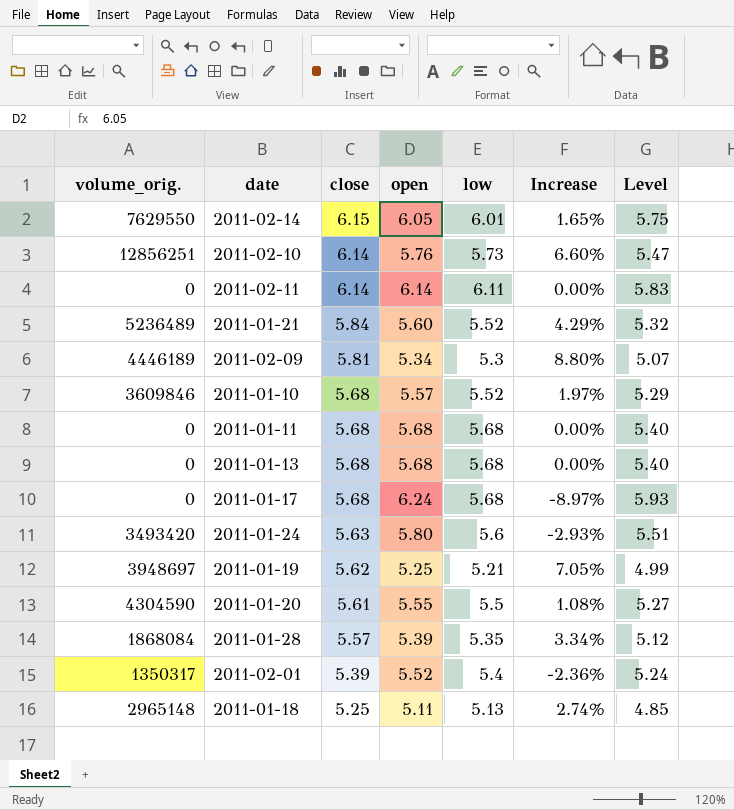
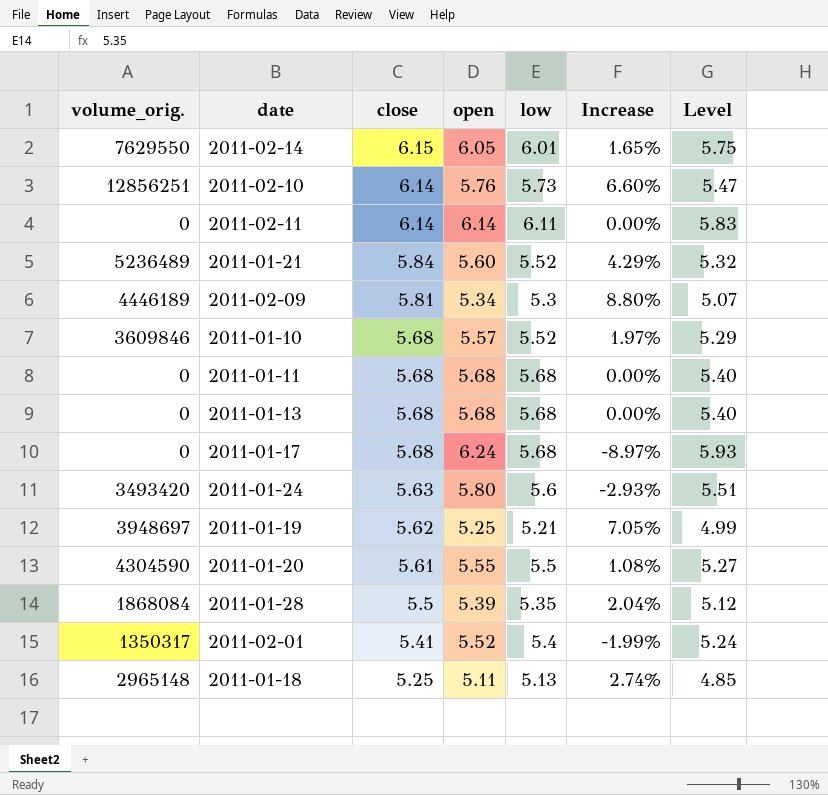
2011-01-28 | close: 5.57 -> 5.5
2011-01-28 | Increase: 3.34% -> 2.04%
2011-02-01 | close: 5.39 -> 5.41
2011-02-01 | Increase: -2.36% -> -1.99%

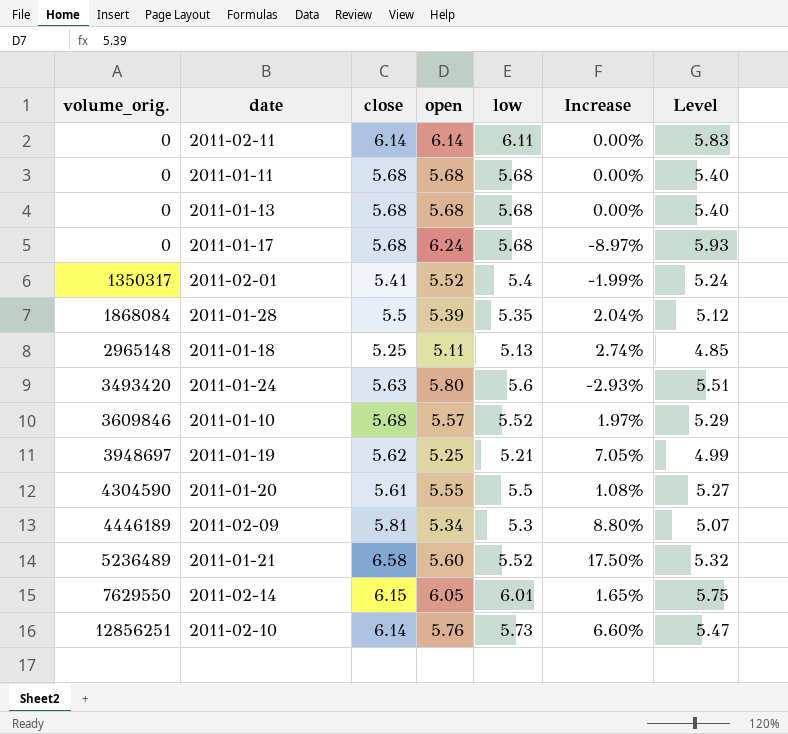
row order: close descending -> volume_orig. ascending
2011-01-21 | close: 5.84 -> 6.58
2011-01-21 | Increase: 4.29% -> 17.50%

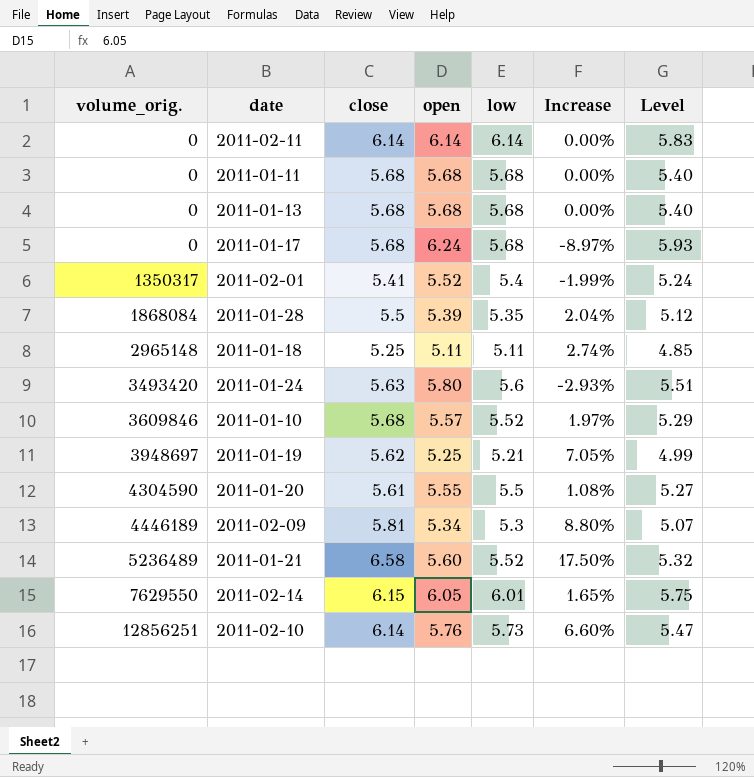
2011-02-11 | low: 6.11 -> 6.14
2011-01-18 | low: 5.13 -> 5.11

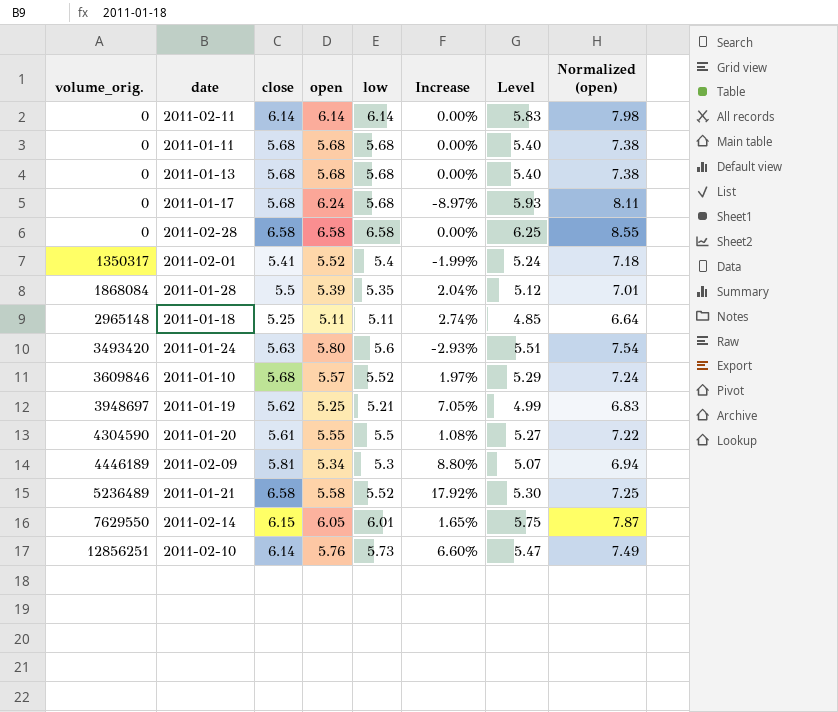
column Normalized (open) | formula: none -> [open] * 1.3
row 2011-02-28: none -> 0 | 6.58 | 6.58 | 6.58 | 0.00% | 6.25 | 8.55
2011-01-21 | open: 5.60 -> 5.58
2011-01-21 | Increase: 17.50% -> 17.92%
2011-01-21 | Level: 5.32 -> 5.30

